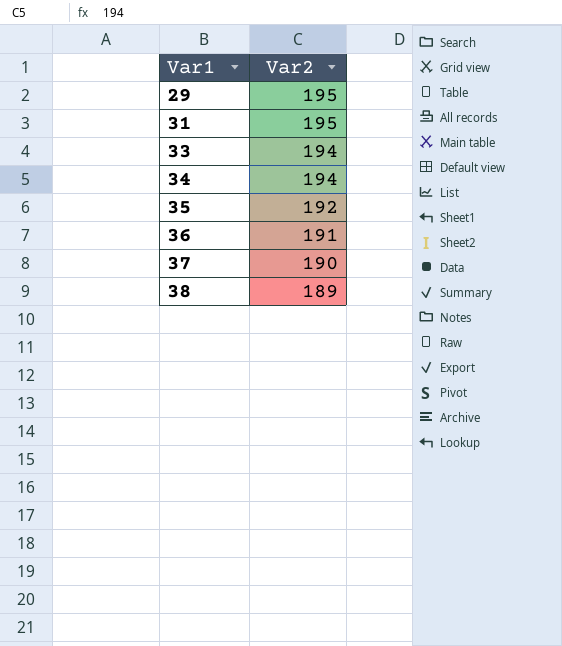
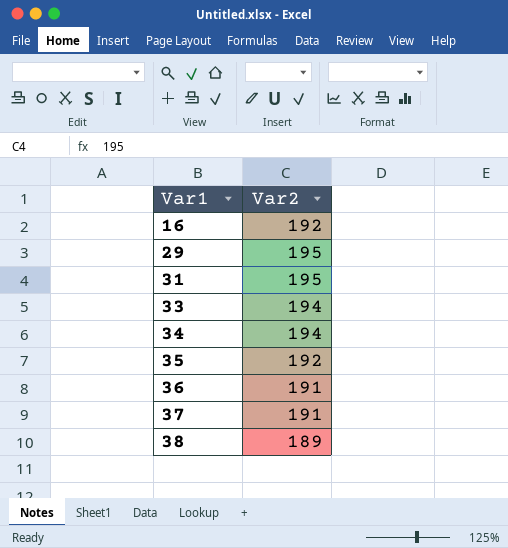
row 16: none -> 192
37 | Var2: 190 -> 191

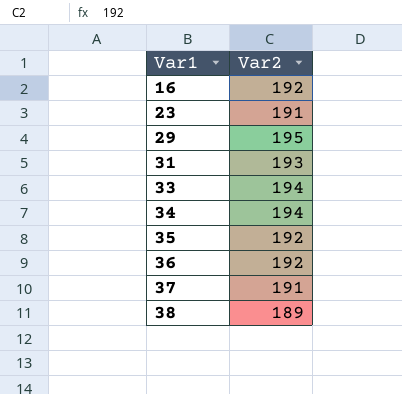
row 23: none -> 191
31 | Var2: 195 -> 193
36 | Var2: 191 -> 192

